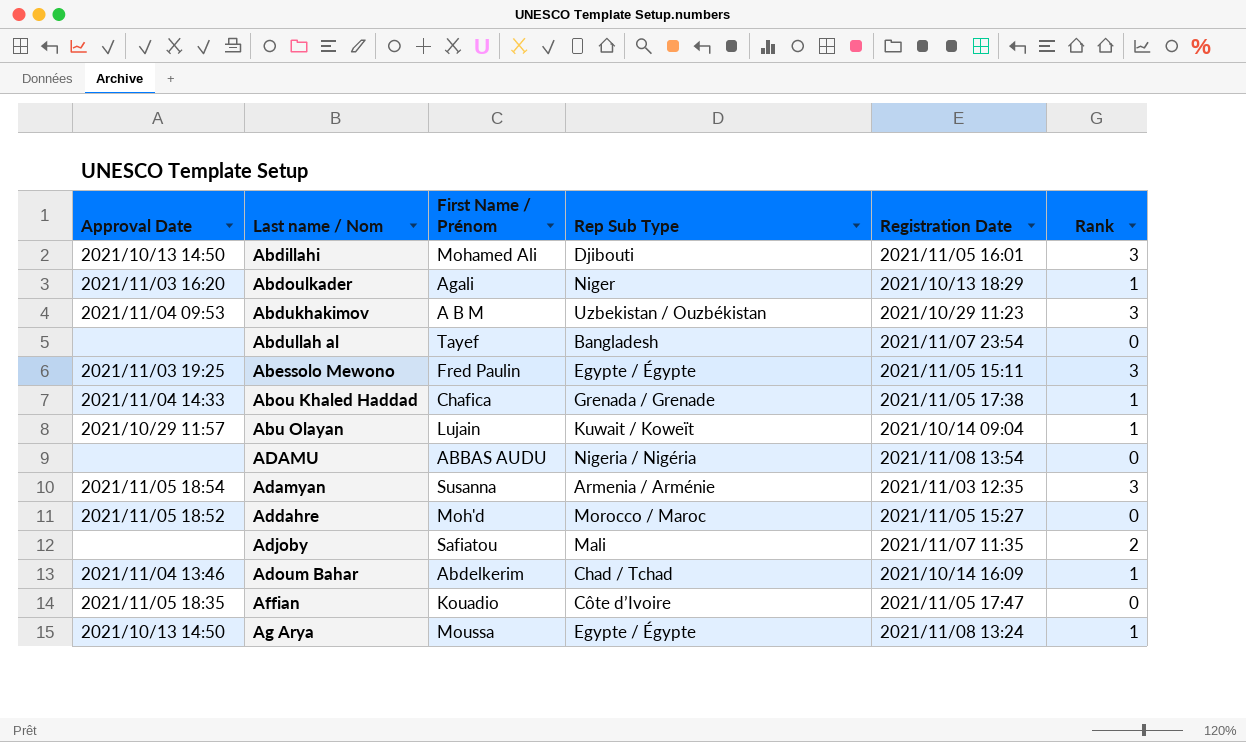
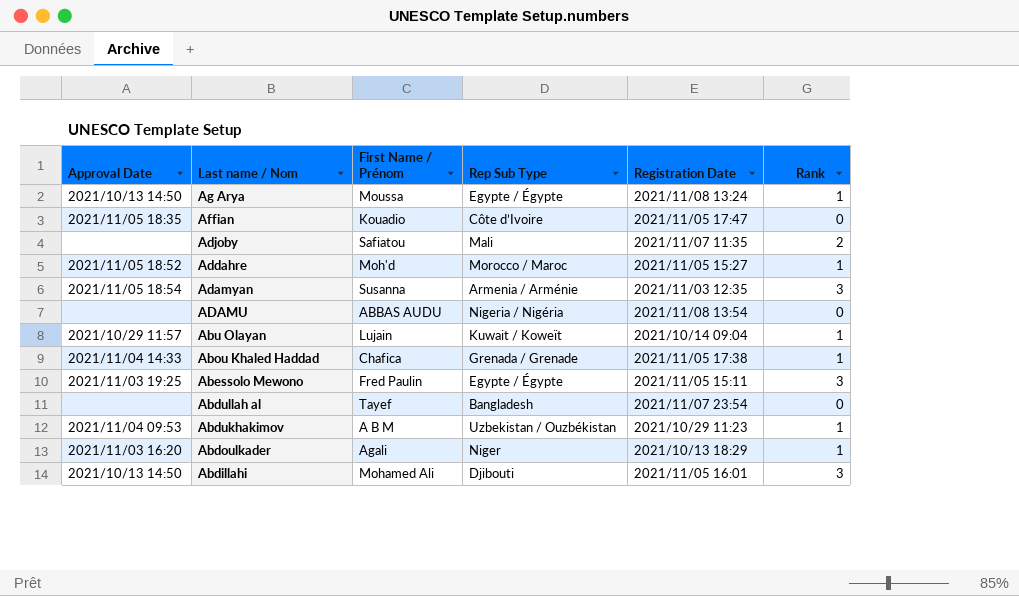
row order: Last name / Nom ascending -> Last name / Nom descending
row Adoum Bahar: 2021/11/04 13:46 | Abdelkerim | Chad / Tchad | 2021/10/14 16:09 | 1 -> none
Addahre | Rank: 0 -> 1
Abdukhakimov | Rank: 3 -> 1

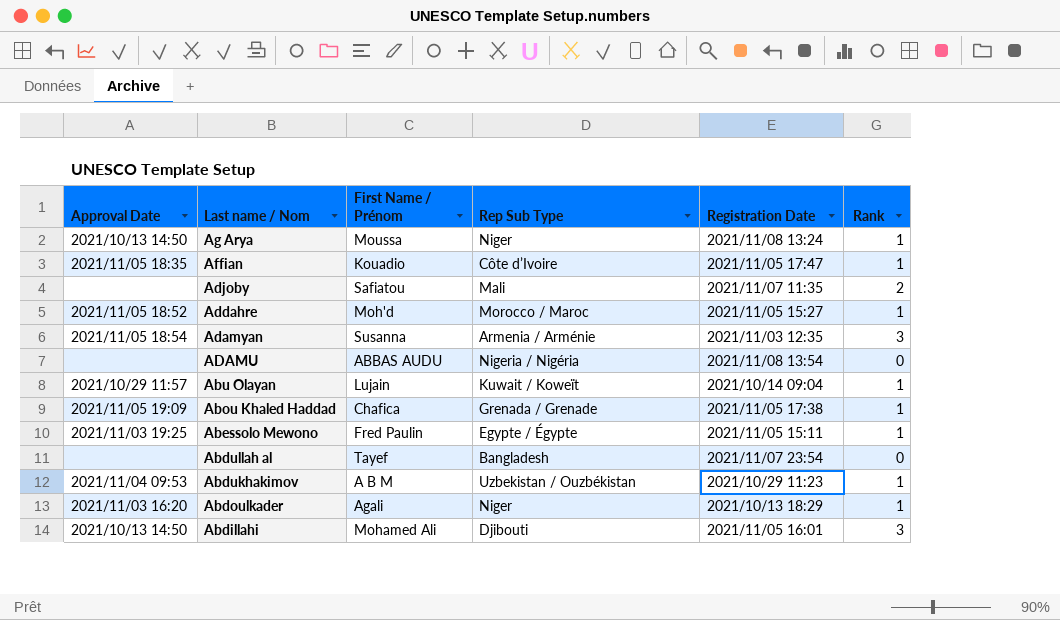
Ag Arya | Rep Sub Type: Egypte / Égypte -> Niger
Affian | Rank: 0 -> 1
Abou Khaled Haddad | Approval Date: 2021/11/04 14:33 -> 2021/11/05 19:09
Abessolo Mewono | Rank: 3 -> 1

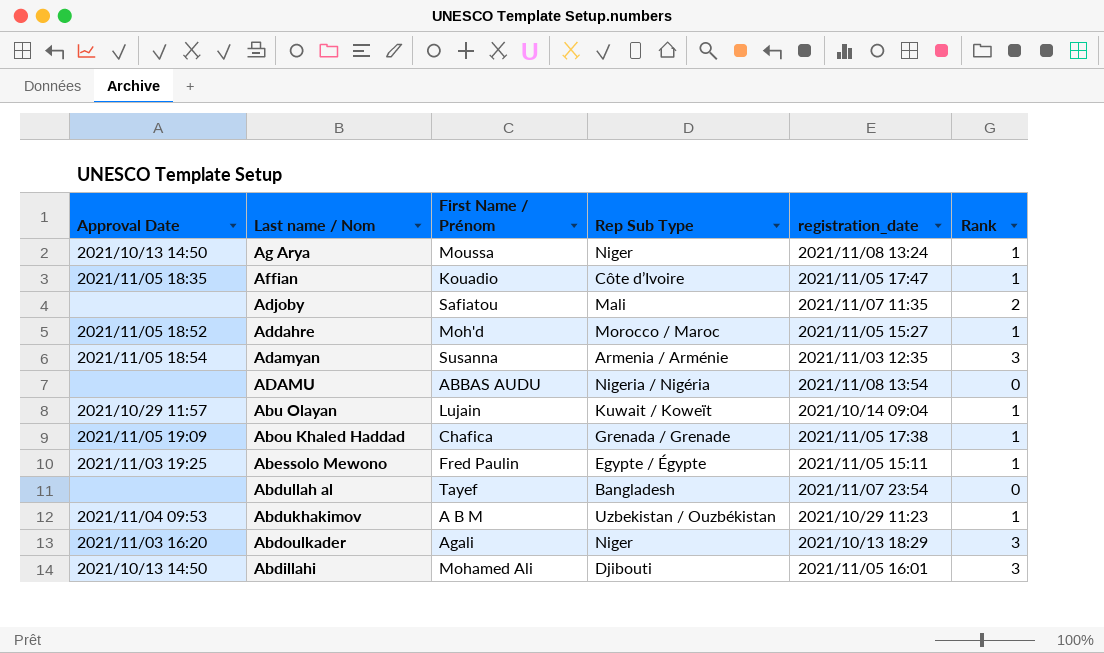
column name: Registration Date -> registration_date
Abdoulkader | Rank: 1 -> 3

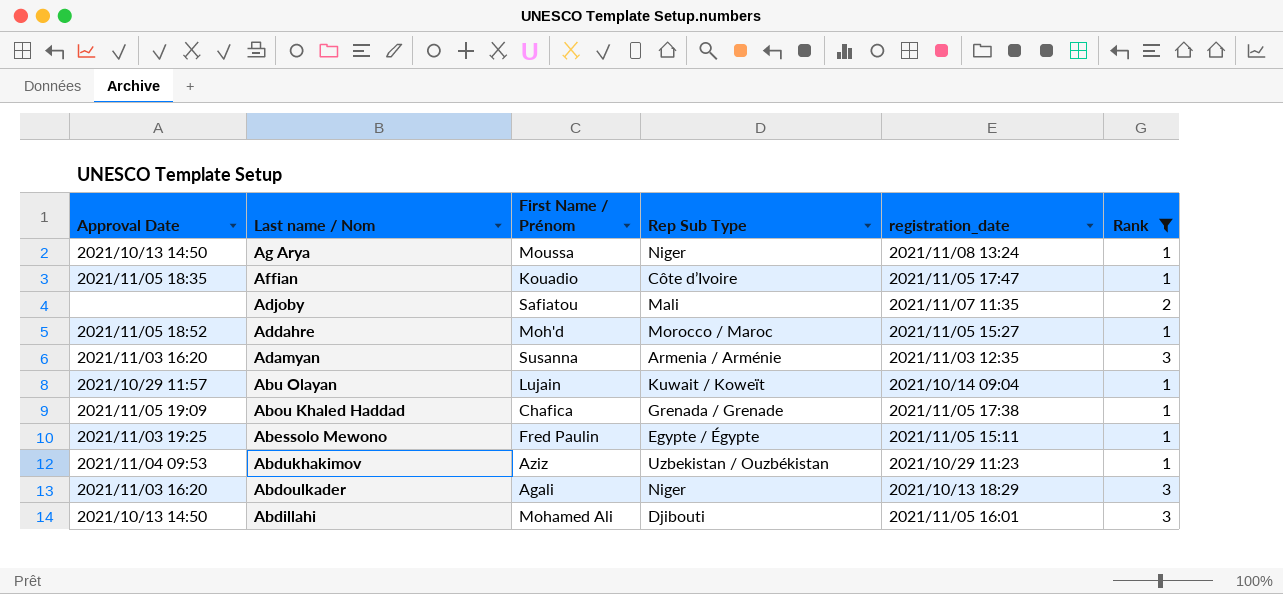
filter: none -> Rank != 0
Adamyan | Approval Date: 2021/11/05 18:54 -> 2021/11/03 16:20
Abdukhakimov | First Name / Prénom: A B M -> Aziz

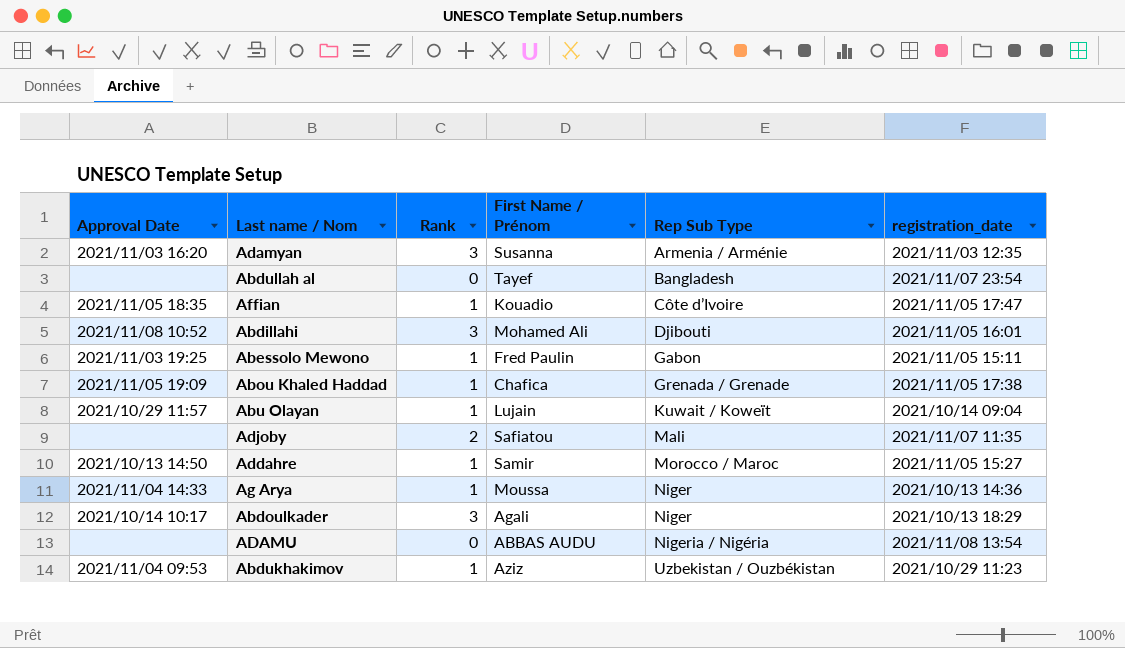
filter: Rank != 0 -> none
row order: Last name / Nom descending -> Rep Sub Type ascending
column Rank | position: 6 -> 3
Abdillahi | Approval Date: 2021/10/13 14:50 -> 2021/11/08 10:52
Abessolo Mewono | Rep Sub Type: Egypte / Égypte -> Gabon
Addahre | Approval Date: 2021/11/05 18:52 -> 2021/10/13 14:50
Addahre | First Name / Prénom: Moh'd -> Samir
Ag Arya | Approval Date: 2021/10/13 14:50 -> 2021/11/04 14:33
Ag Arya | registration_date: 2021/11/08 13:24 -> 2021/10/13 14:36
Abdoulkader | Approval Date: 2021/11/03 16:20 -> 2021/10/14 10:17

